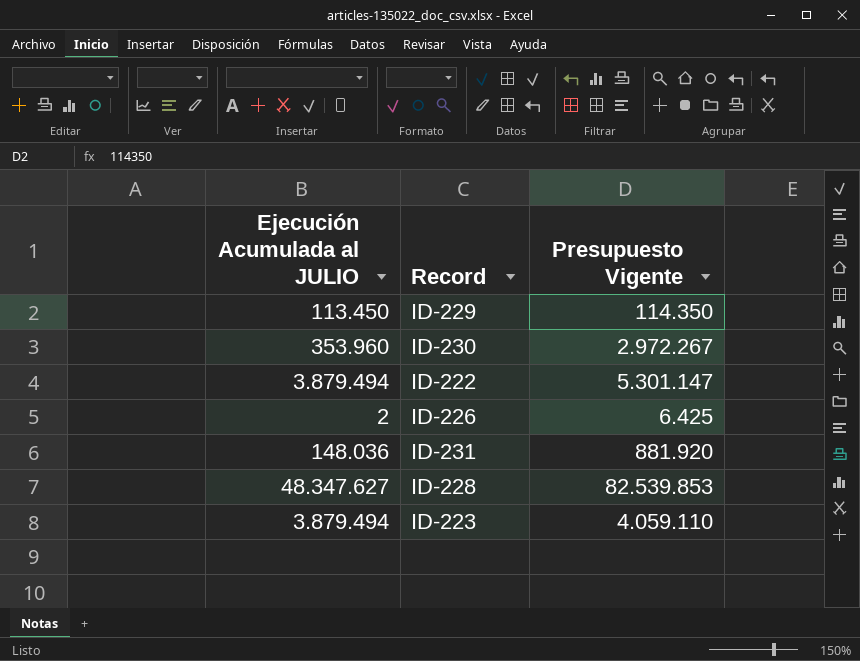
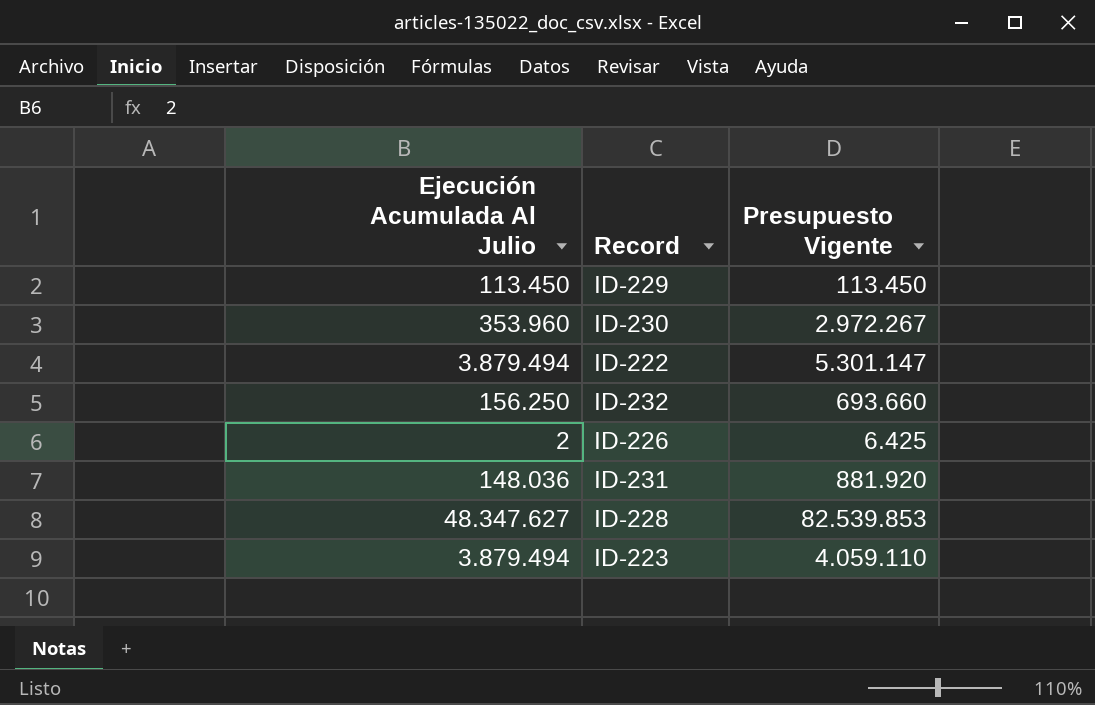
column name: Ejecución Acumulada al JULIO -> Ejecución Acumulada Al Julio
ID-229 | Presupuesto Vigente: 114.350 -> 113.450
row ID-232: none -> 156.250 | 693.660

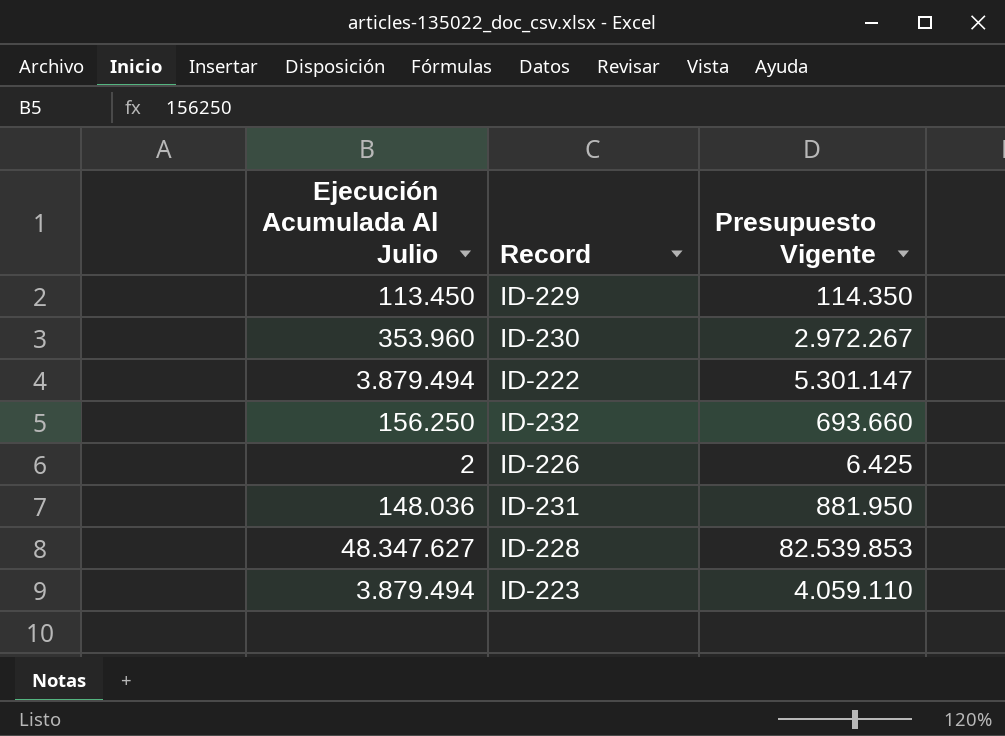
ID-229 | Presupuesto Vigente: 113.450 -> 114.350
ID-231 | Presupuesto Vigente: 881.920 -> 881.950

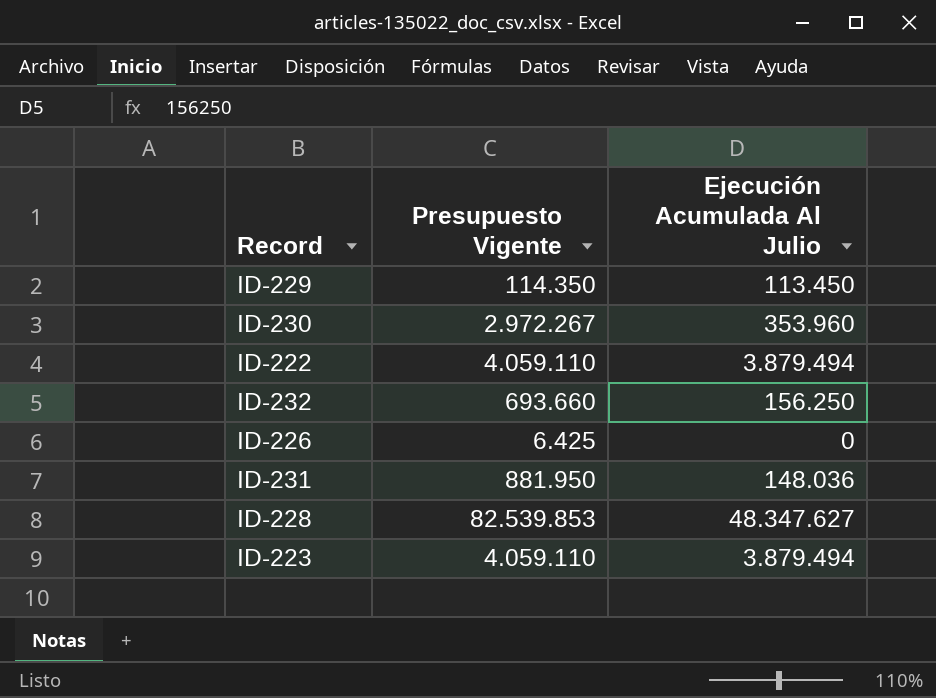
column Ejecución Acumulada Al Julio | position: 1 -> 3
ID-222 | Presupuesto Vigente: 5.301.147 -> 4.059.110
ID-226 | Ejecución Acumulada Al Julio: 2 -> 0

